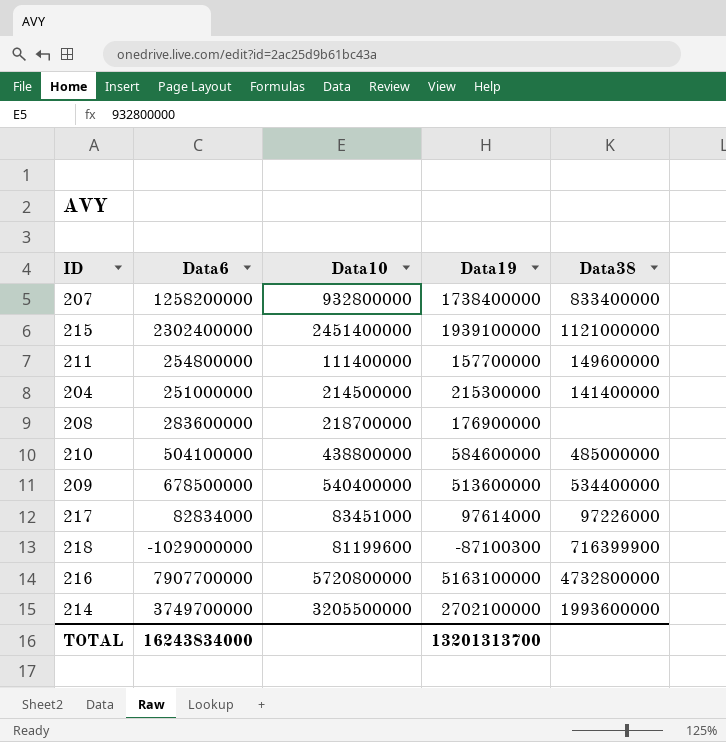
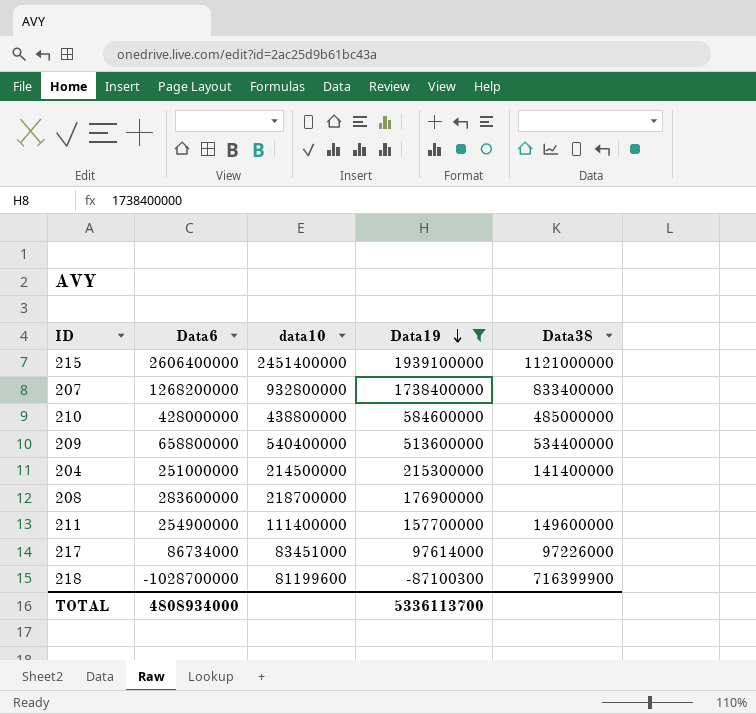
filter: none -> Data19 <= 1939100000
row order: none -> Data19 descending
column name: Data10 -> data10
215 | Data6: 2302400000 -> 2606400000
207 | Data6: 1258200000 -> 1268200000
210 | Data6: 504100000 -> 428000000
209 | Data6: 678500000 -> 658800000
211 | Data6: 254800000 -> 254900000
217 | Data6: 82834000 -> 86734000
218 | Data6: -1029000000 -> -1028700000
TOTAL | Data6: 16243834000 -> 4808934000
TOTAL | Data19: 13201313700 -> 5336113700

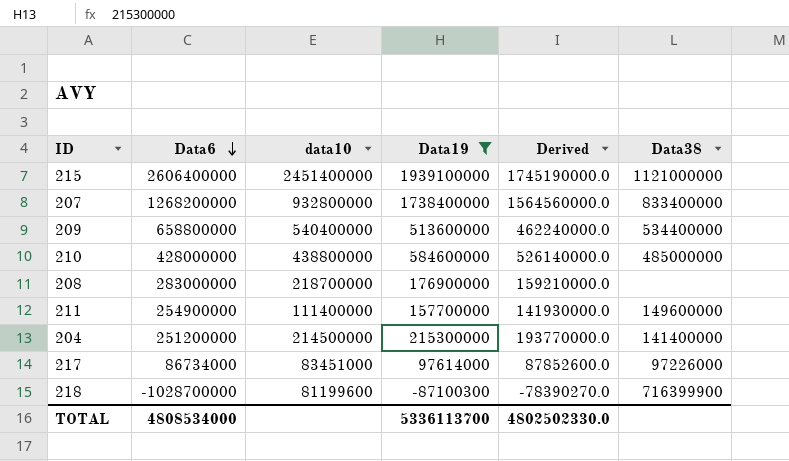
row order: Data19 descending -> Data6 descending
column Derived | formula: none -> [Data19] * 0.9
208 | Data6: 283600000 -> 283000000
204 | Data6: 251000000 -> 251200000
TOTAL | Data6: 4808934000 -> 4808534000

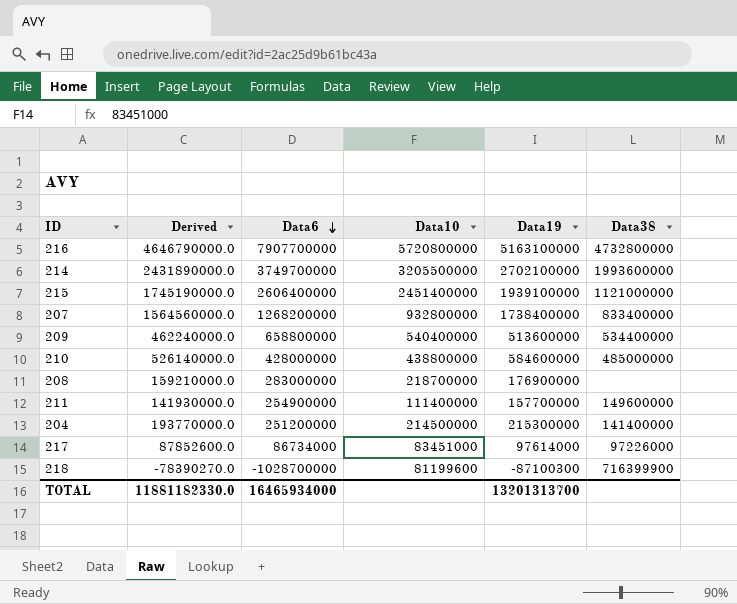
filter: Data19 <= 1939100000 -> none
column Derived | position: 5 -> 2
column name: data10 -> Data10
TOTAL | Derived: 4802502330.0 -> 11881182330.0
TOTAL | Data6: 4808534000 -> 16465934000
TOTAL | Data19: 5336113700 -> 13201313700

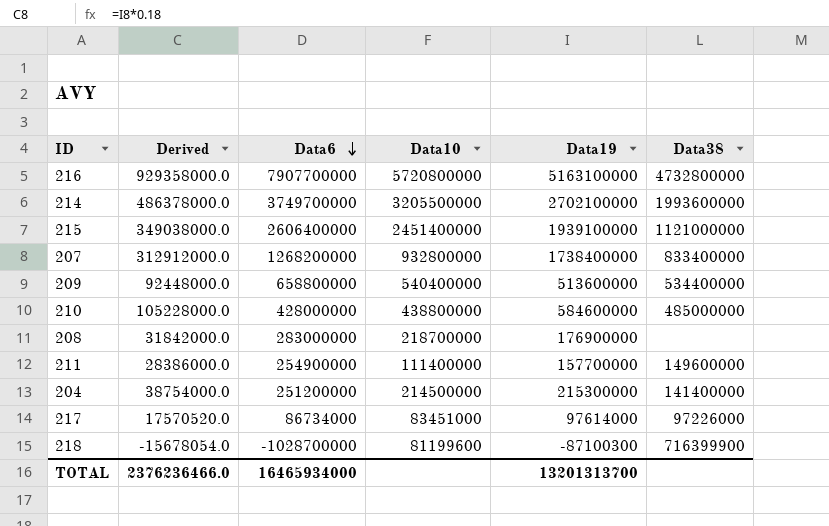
column Derived | formula: [Data19] * 0.9 -> [Data19] * 0.18
TOTAL | Derived: 11881182330.0 -> 2376236466.0

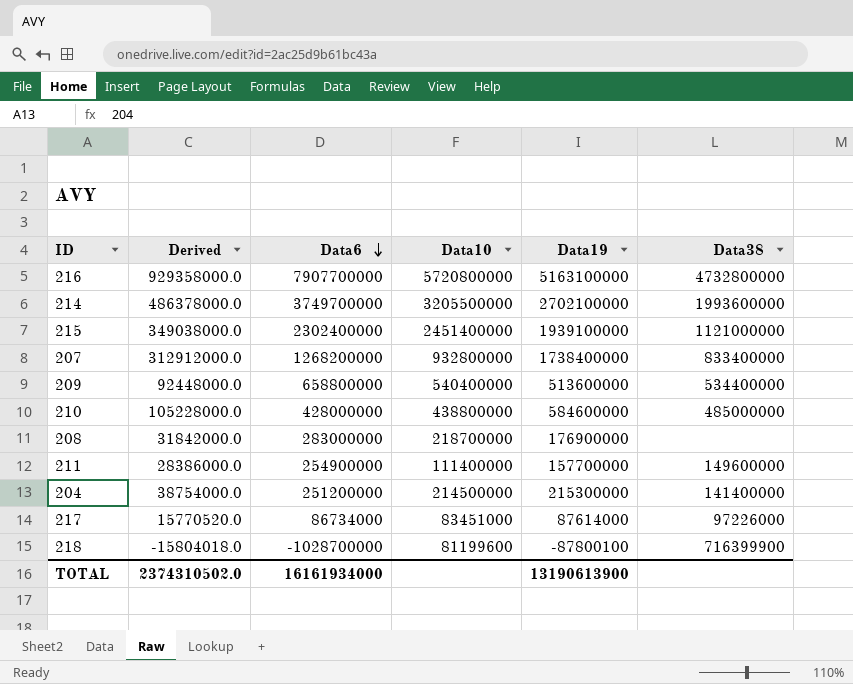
215 | Data6: 2606400000 -> 2302400000
217 | Derived: 17570520.0 -> 15770520.0
217 | Data19: 97614000 -> 87614000
218 | Derived: -15678054.0 -> -15804018.0
218 | Data19: -87100300 -> -87800100
TOTAL | Derived: 2376236466.0 -> 2374310502.0
TOTAL | Data6: 16465934000 -> 16161934000
TOTAL | Data19: 13201313700 -> 13190613900

